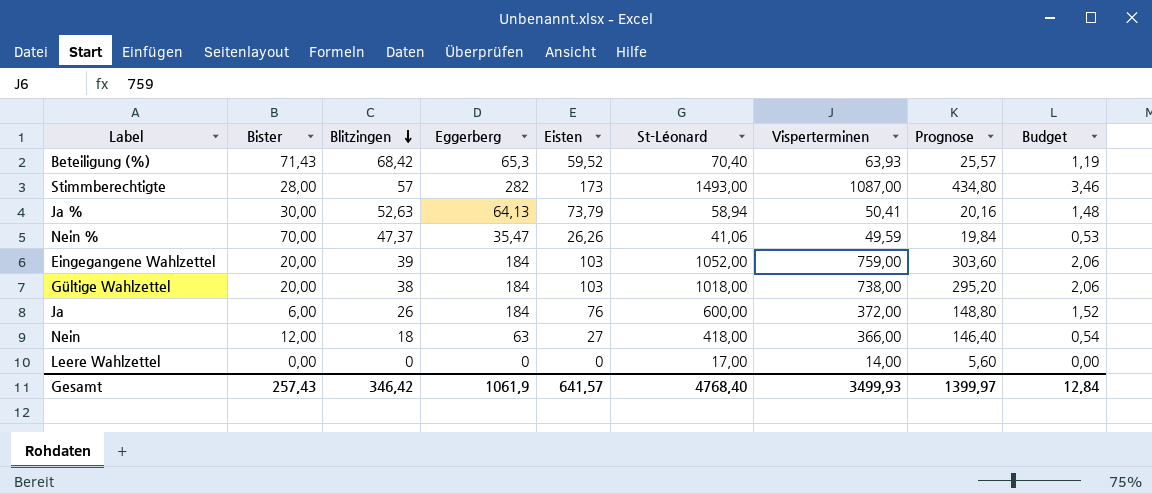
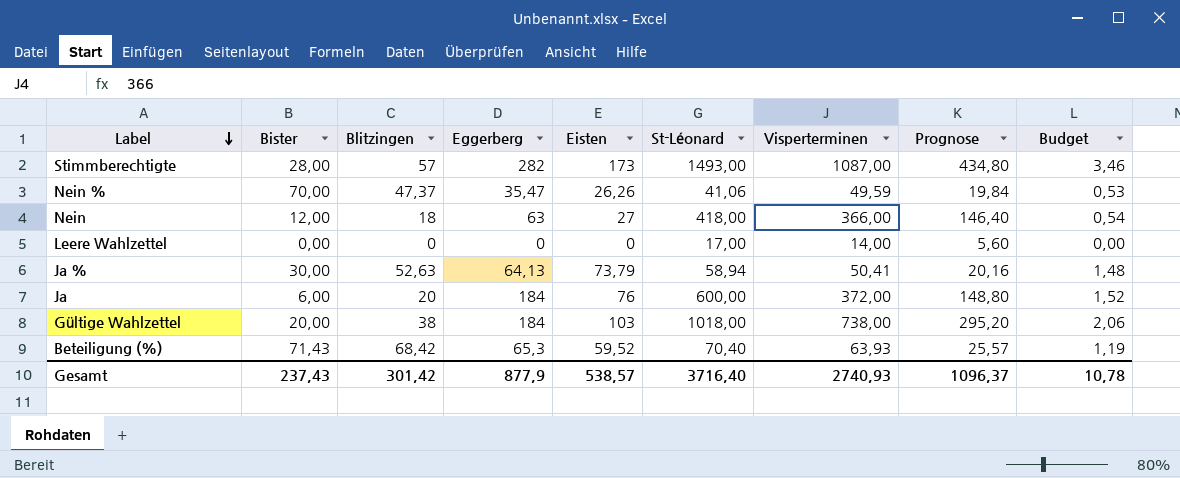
row order: Blitzingen descending -> Label descending
row Eingegangene Wahlzettel: 20,00 | 39 | 184 | 103 | 1052,00 | 759,00 | 303,60 | 2,06 -> none
Ja | Blitzingen: 26 -> 20
Gesamt | Bister: 257,43 -> 237,43
Gesamt | Blitzingen: 346,42 -> 301,42
Gesamt | Eggerberg: 1061,9 -> 877,9
Gesamt | Eisten: 641,57 -> 538,57
Gesamt | St-Léonard: 4768,40 -> 3716,40
Gesamt | Visperterminen: 3499,93 -> 2740,93
Gesamt | Prognose: 1399,97 -> 1096,37
Gesamt | Budget: 12,84 -> 10,78

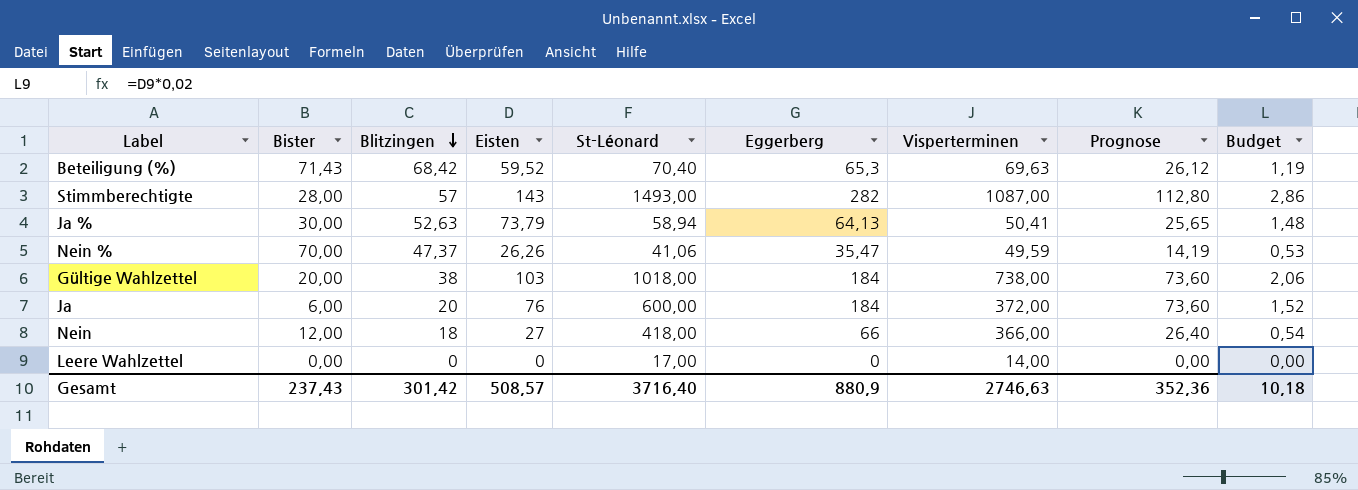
row order: Label descending -> Blitzingen descending
column Eggerberg | position: 4 -> 6
column Prognose | formula: [Visperterminen] * 0,4 -> [Eggerberg] * 0,4
Beteiligung (%) | Visperterminen: 63,93 -> 69,63
Stimmberechtigte | Eisten: 173 -> 143
Stimmberechtigte | Budget: 3,46 -> 2,86
Nein | Eggerberg: 63 -> 66
Gesamt | Eisten: 538,57 -> 508,57
Gesamt | Eggerberg: 877,9 -> 880,9
Gesamt | Visperterminen: 2740,93 -> 2746,63
Gesamt | Prognose: 1096,37 -> 352,36
Gesamt | Budget: 10,78 -> 10,18

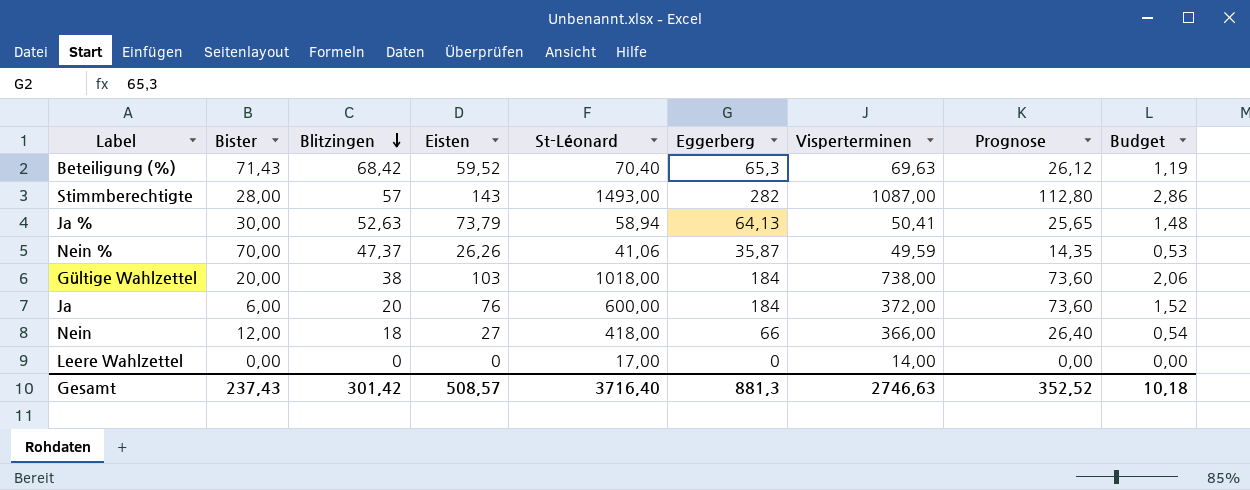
Nein % | Eggerberg: 35,47 -> 35,87
Nein % | Prognose: 14,19 -> 14,35
Gesamt | Eggerberg: 880,9 -> 881,3
Gesamt | Prognose: 352,36 -> 352,52

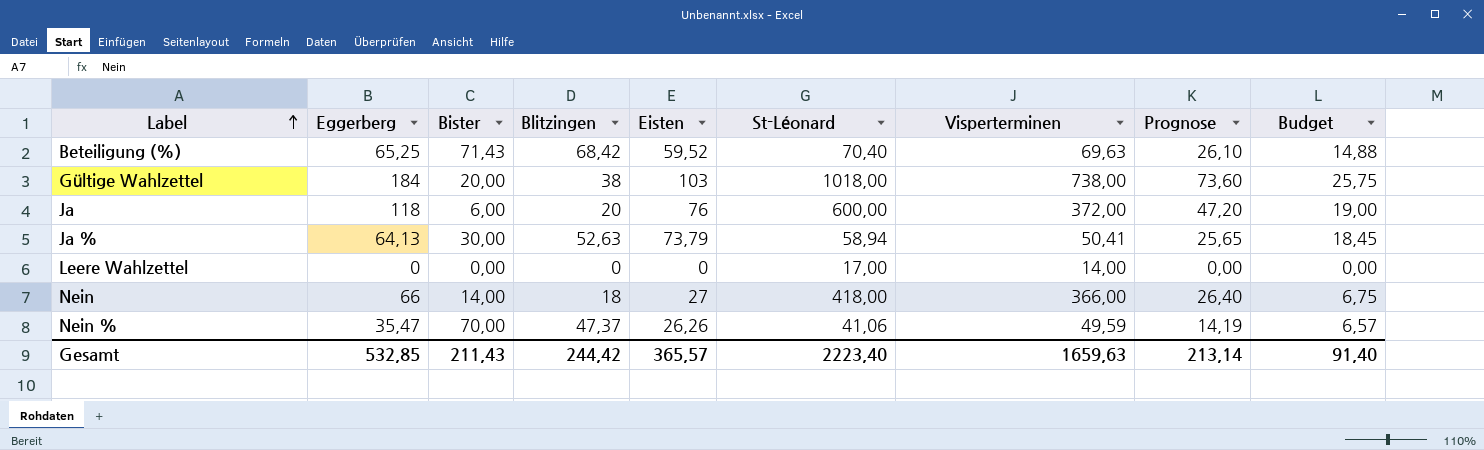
row order: Blitzingen descending -> Label ascending
column Eggerberg | position: 6 -> 2
column Budget | formula: [Eisten] * 0,02 -> [Eisten] * 0,25
row Stimmberechtigte: 28,00 | 57 | 143 | 1493,00 | 282 | 1087,00 | 112,80 | 2,86 -> none
Beteiligung (%) | Eggerberg: 65,3 -> 65,25
Beteiligung (%) | Prognose: 26,12 -> 26,10
Ja | Eggerberg: 184 -> 118
Ja | Prognose: 73,60 -> 47,20
Nein | Bister: 12,00 -> 14,00
Nein % | Eggerberg: 35,87 -> 35,47
Nein % | Prognose: 14,35 -> 14,19
Gesamt | Eggerberg: 881,3 -> 532,85
Gesamt | Bister: 237,43 -> 211,43
Gesamt | Blitzingen: 301,42 -> 244,42
Gesamt | Eisten: 508,57 -> 365,57
Gesamt | St-Léonard: 3716,40 -> 2223,40
Gesamt | Visperterminen: 2746,63 -> 1659,63
Gesamt | Prognose: 352,52 -> 213,14
Gesamt | Budget: 10,18 -> 91,40

